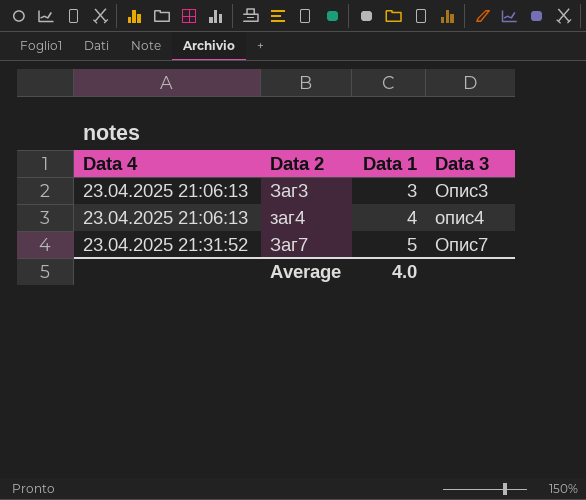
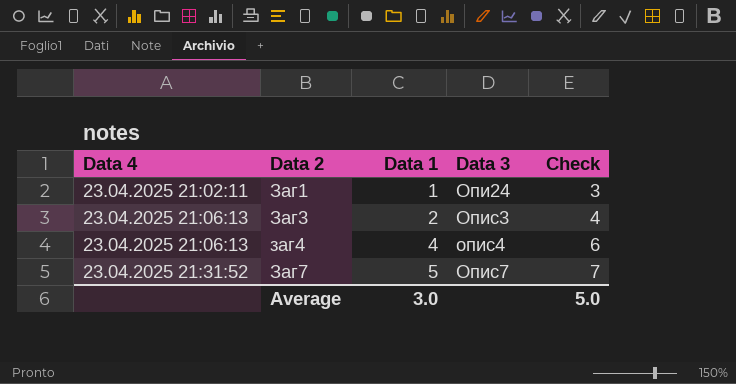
column Check | formula: none -> [Data 1] + 2
row Заг1: none -> 23.04.2025 21:02:11 | 1 | Опи24 | 3
Заг3 | Data 1: 3 -> 2
Average | Data 1: 4.0 -> 3.0

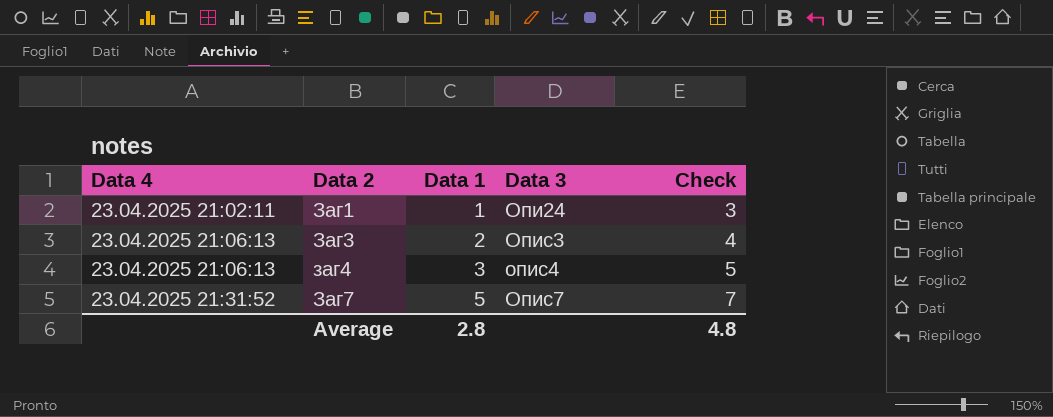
заг4 | Data 1: 4 -> 3
заг4 | Check: 6 -> 5
Average | Data 1: 3.0 -> 2.8
Average | Check: 5.0 -> 4.8

